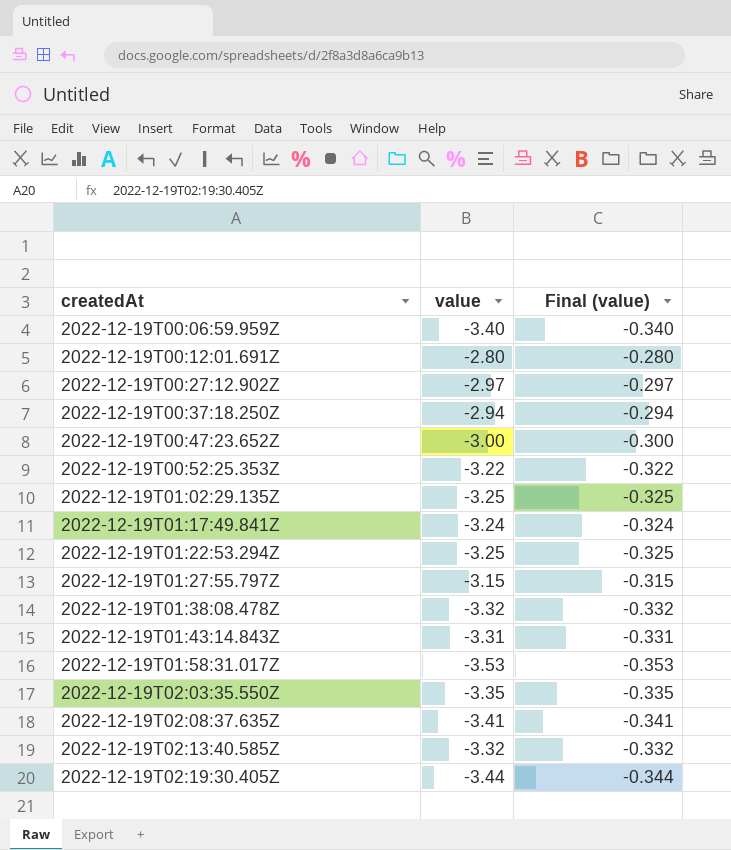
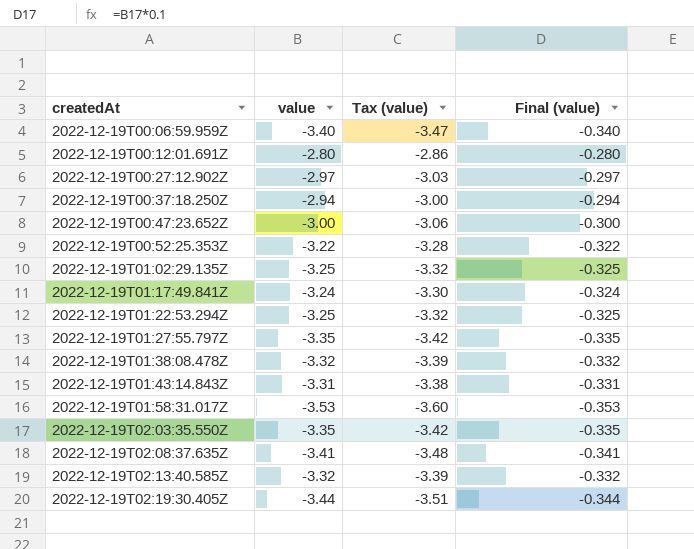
column Tax (value) | formula: none -> [value] * 1.02
2022-12-19T01:27:55.797Z | value: -3.15 -> -3.35
2022-12-19T01:27:55.797Z | Final (value): -0.315 -> -0.335

